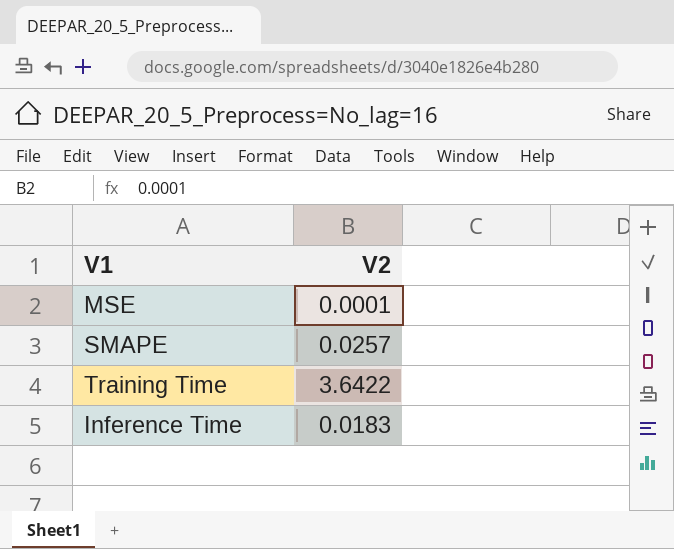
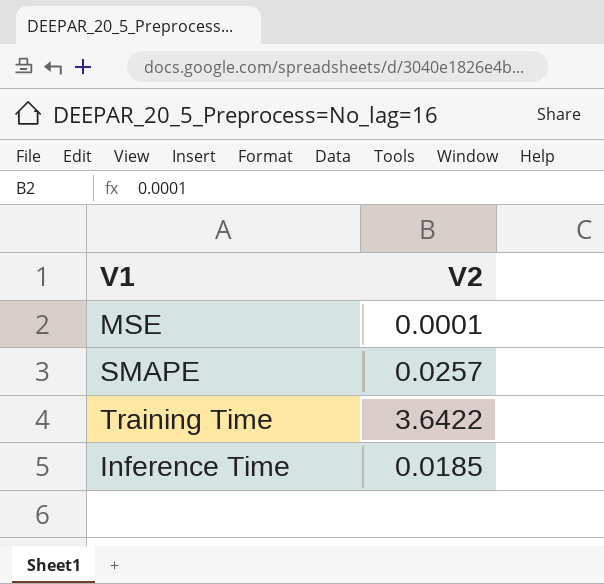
Inference Time | V2: 0.0183 -> 0.0185

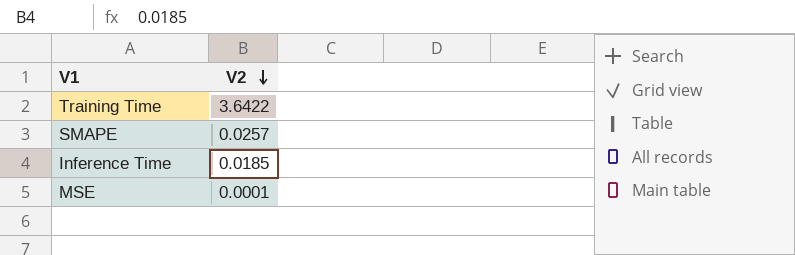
row order: none -> V2 descending

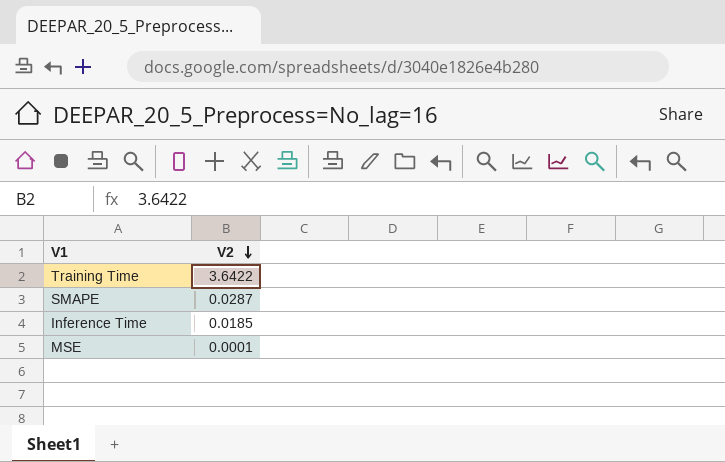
SMAPE | V2: 0.0257 -> 0.0287

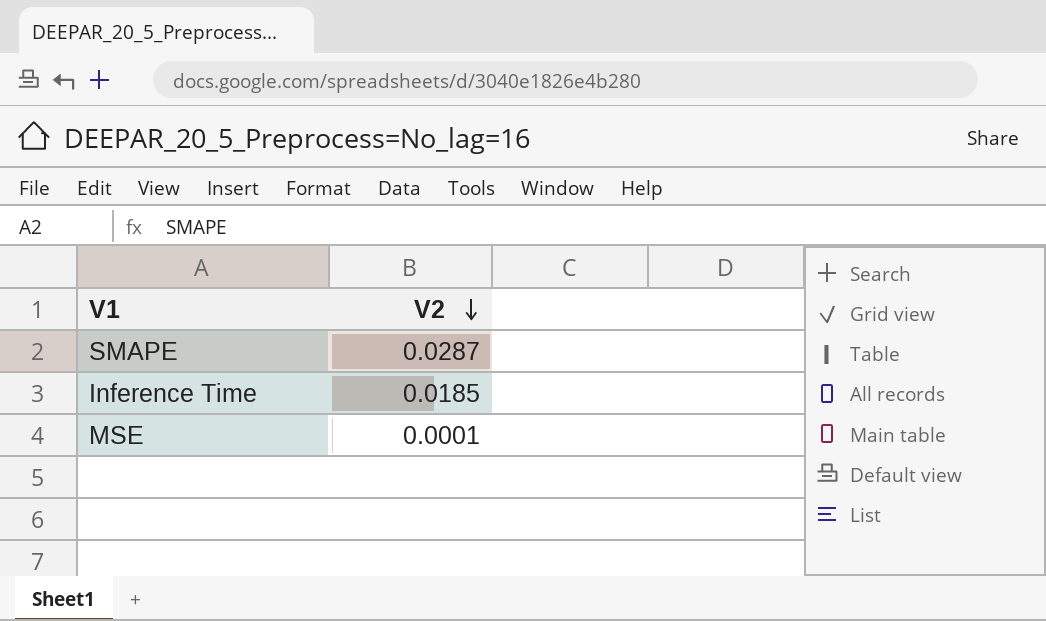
row Training Time: 3.6422 -> none

